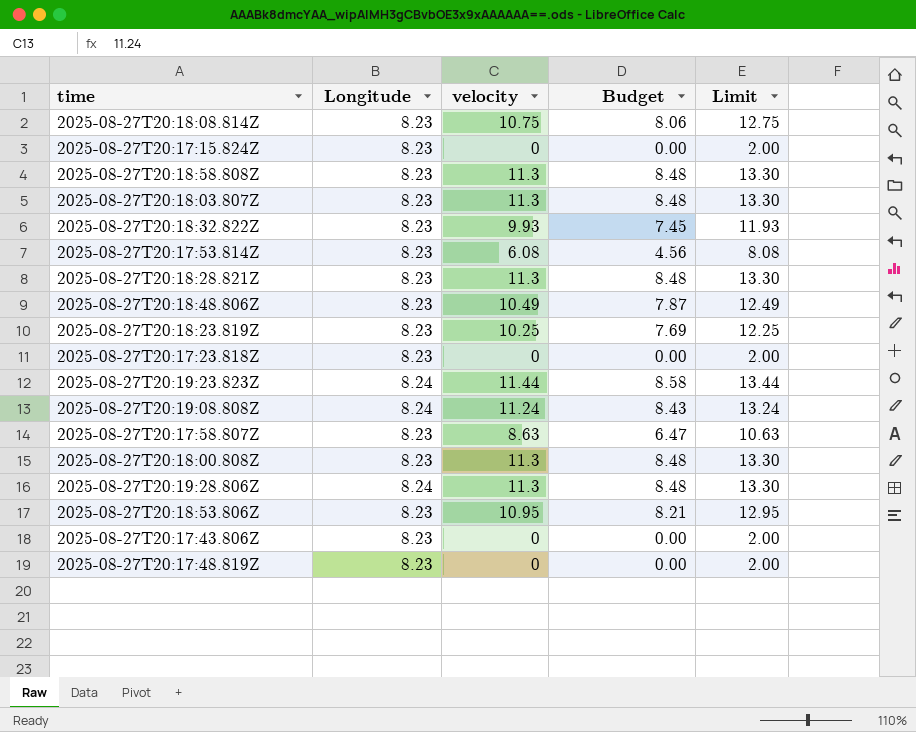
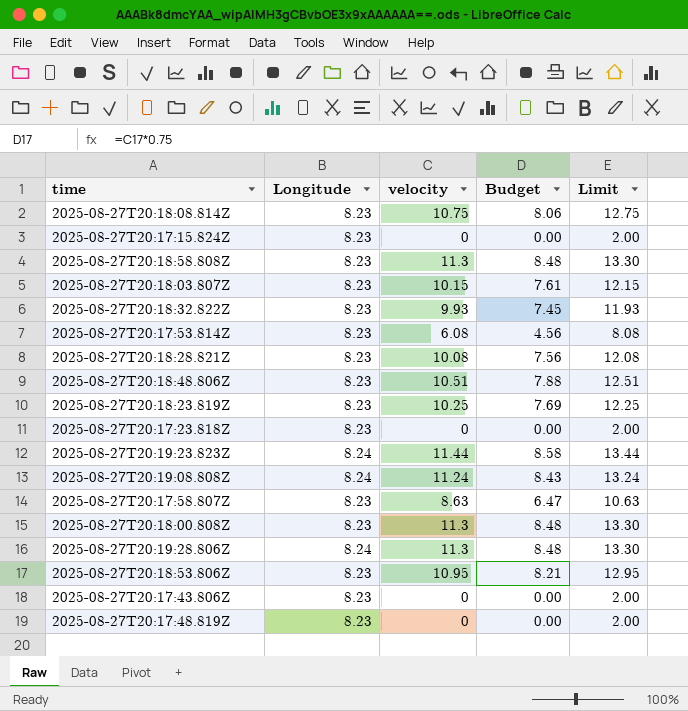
2025-08-27T20:18:03.807Z | velocity: 11.3 -> 10.15
2025-08-27T20:18:03.807Z | Budget: 8.48 -> 7.61
2025-08-27T20:18:03.807Z | Limit: 13.30 -> 12.15
2025-08-27T20:18:28.821Z | velocity: 11.3 -> 10.08
2025-08-27T20:18:28.821Z | Budget: 8.48 -> 7.56
2025-08-27T20:18:28.821Z | Limit: 13.30 -> 12.08
2025-08-27T20:18:48.806Z | velocity: 10.49 -> 10.51
2025-08-27T20:18:48.806Z | Budget: 7.87 -> 7.88
2025-08-27T20:18:48.806Z | Limit: 12.49 -> 12.51

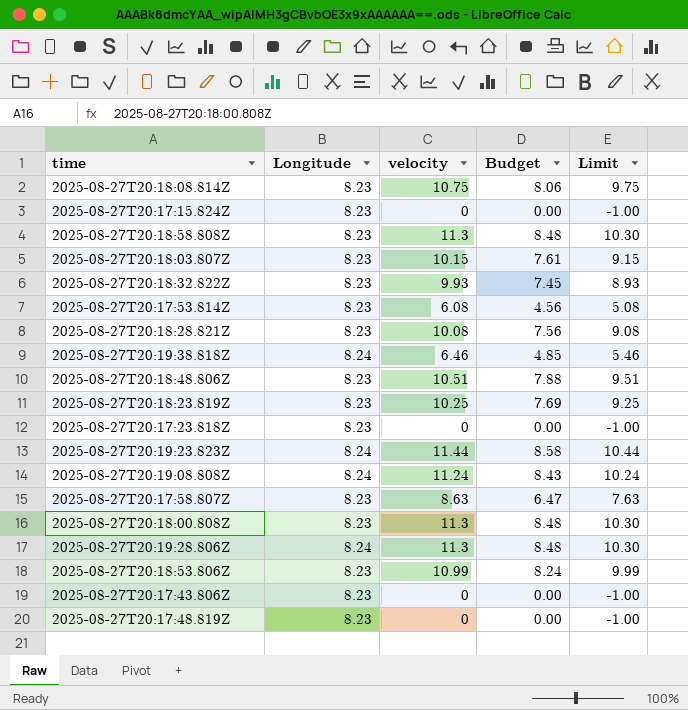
column Limit | formula: [velocity] + 2 -> [velocity] - 1
row 2025-08-27T20:19:38.818Z: none -> 8.24 | 6.46 | 4.85 | 5.46
2025-08-27T20:18:53.806Z | velocity: 10.95 -> 10.99
2025-08-27T20:18:53.806Z | Budget: 8.21 -> 8.24

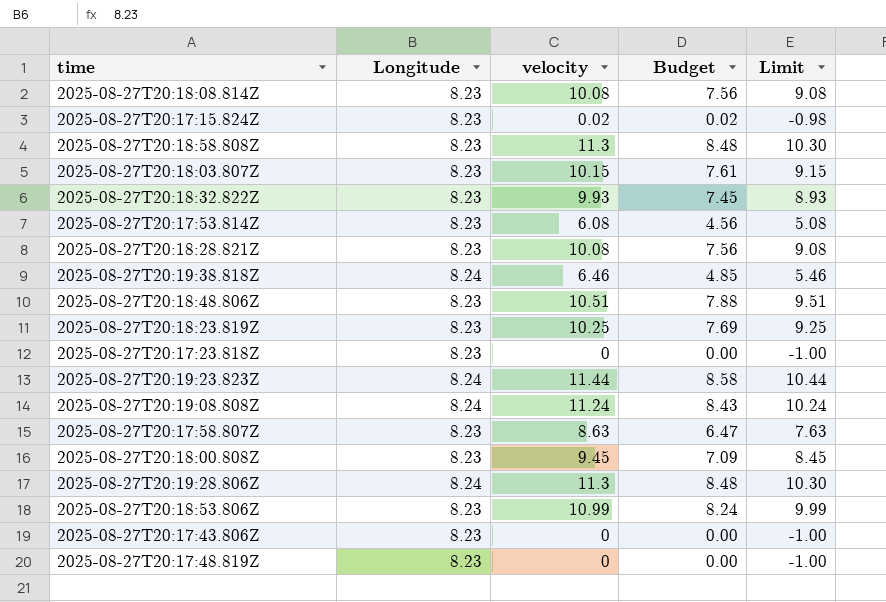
2025-08-27T20:18:08.814Z | velocity: 10.75 -> 10.08
2025-08-27T20:18:08.814Z | Budget: 8.06 -> 7.56
2025-08-27T20:18:08.814Z | Limit: 9.75 -> 9.08
2025-08-27T20:17:15.824Z | velocity: 0 -> 0.02
2025-08-27T20:17:15.824Z | Budget: 0.00 -> 0.02
2025-08-27T20:17:15.824Z | Limit: -1.00 -> -0.98
2025-08-27T20:18:00.808Z | velocity: 11.3 -> 9.45
2025-08-27T20:18:00.808Z | Budget: 8.48 -> 7.09
2025-08-27T20:18:00.808Z | Limit: 10.30 -> 8.45

